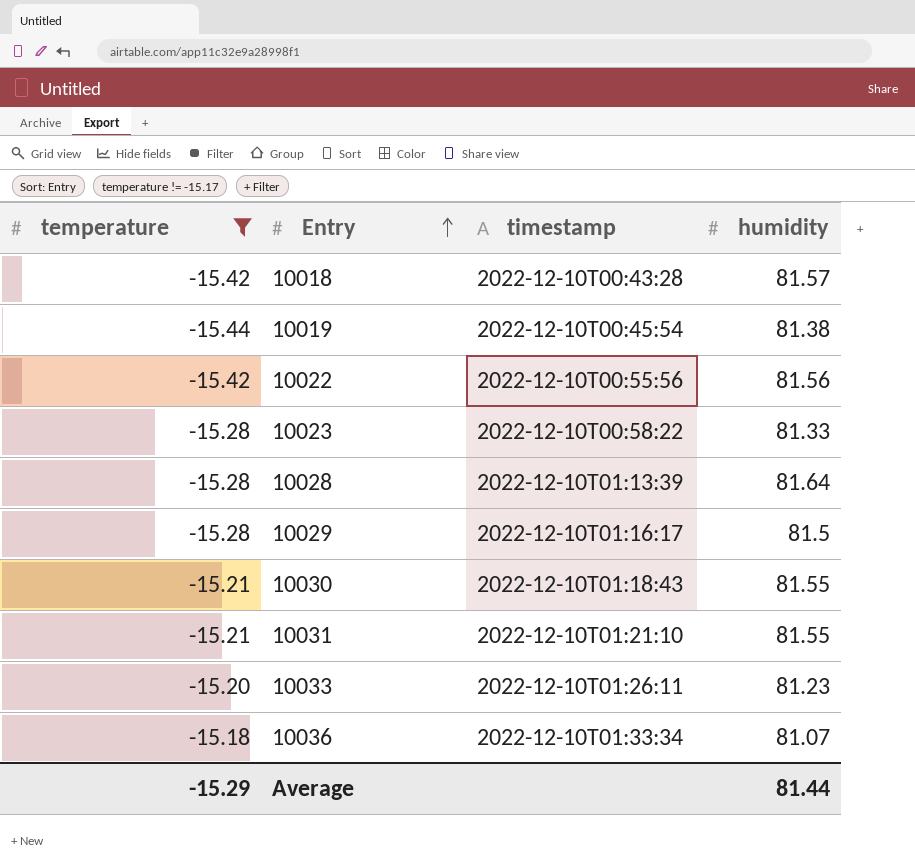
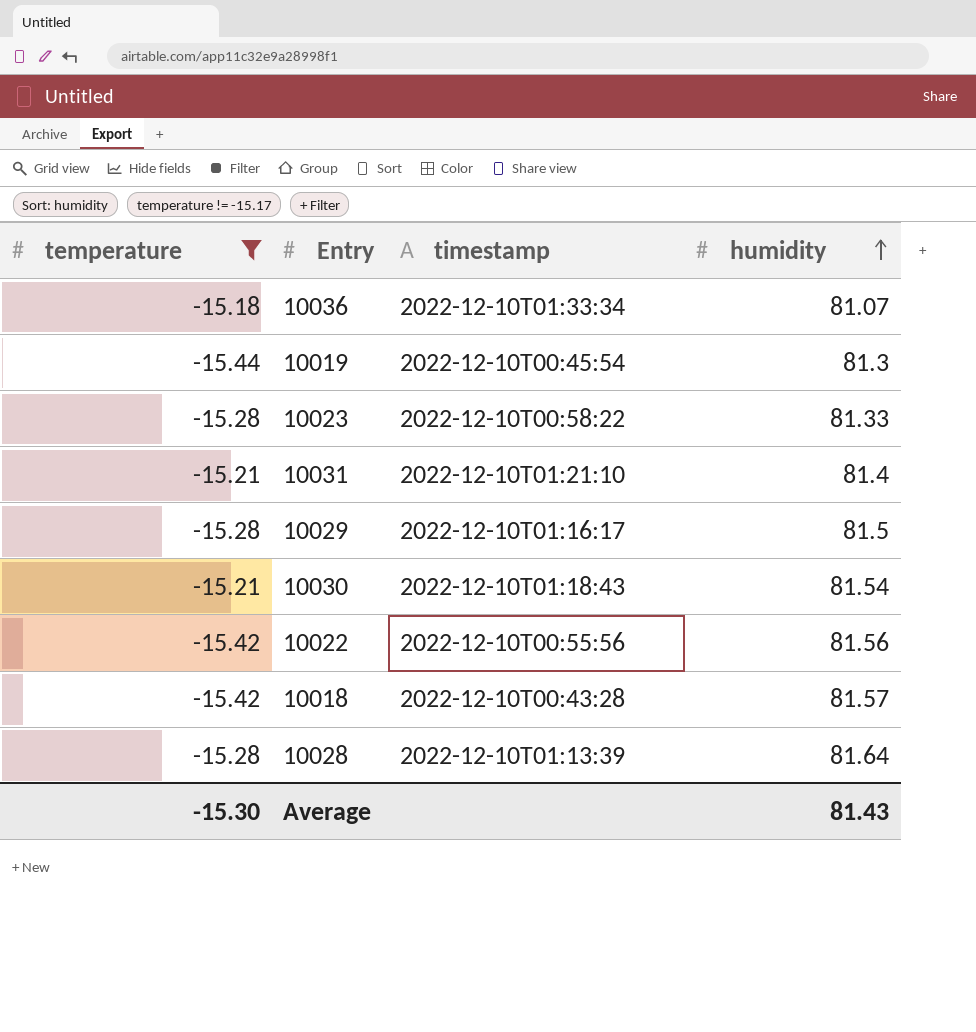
row order: Entry ascending -> humidity ascending
row 10033: -15.20 | 2022-12-10T01:26:11 | 81.23 -> none
10019 | humidity: 81.38 -> 81.3
10031 | humidity: 81.55 -> 81.4
10030 | humidity: 81.55 -> 81.54
Average | temperature: -15.29 -> -15.30
Average | humidity: 81.44 -> 81.43

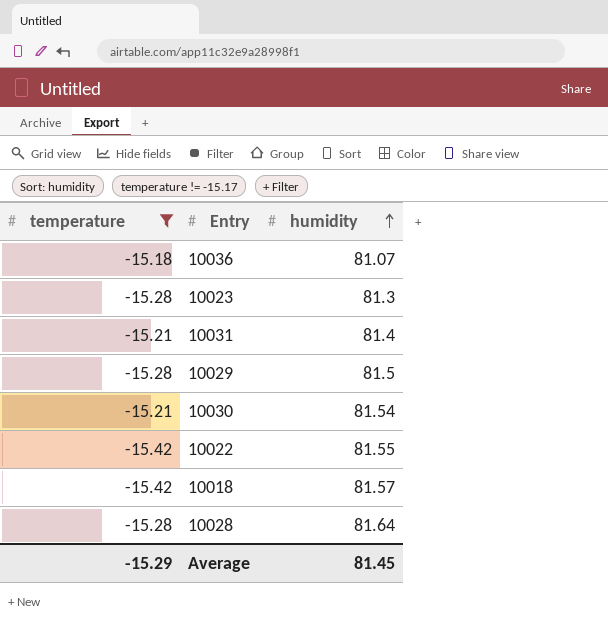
column timestamp | position: 3 -> none
row 10019: -15.44 | 2022-12-10T00:45:54 | 81.3 -> none
10023 | humidity: 81.33 -> 81.3
10022 | humidity: 81.56 -> 81.55
Average | temperature: -15.30 -> -15.29
Average | humidity: 81.43 -> 81.45

